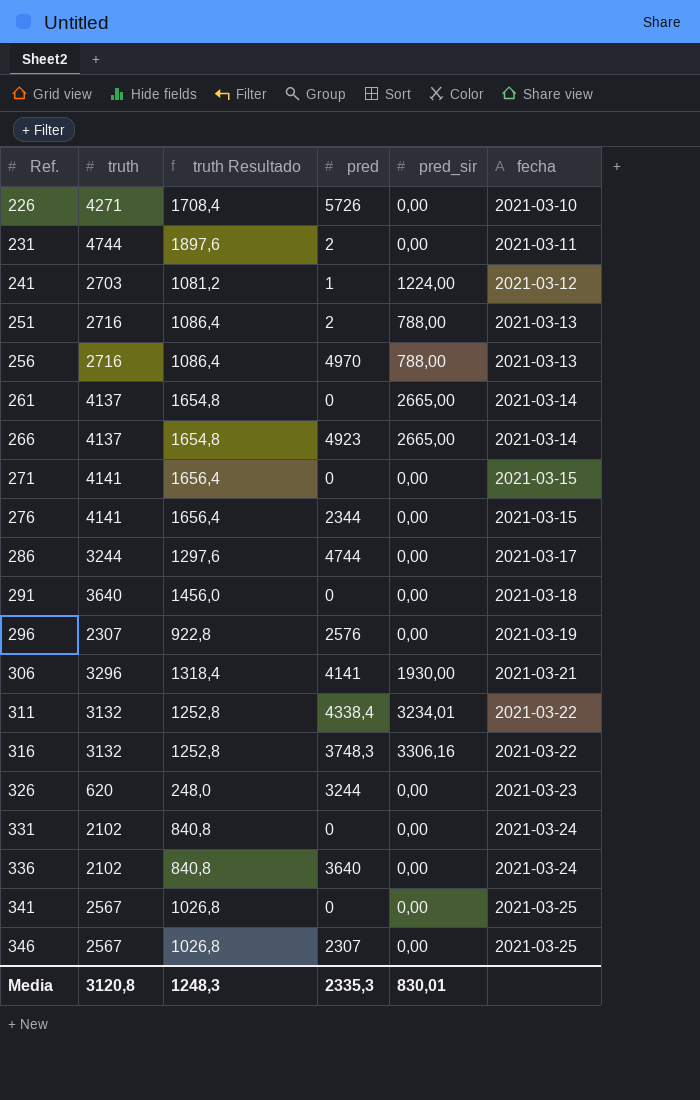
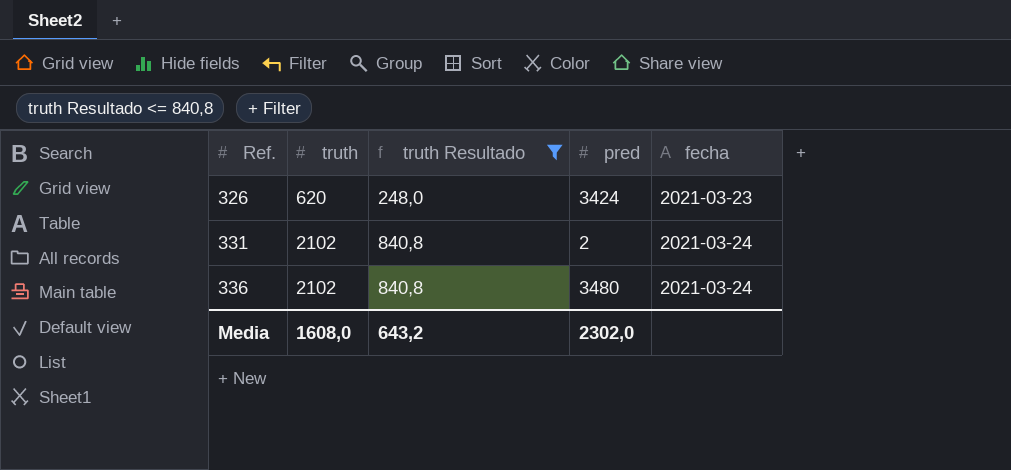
filter: none -> truth Resultado <= 840,8
column pred_sir | position: 5 -> none
326 | pred: 3244 -> 3424
331 | pred: 0 -> 2
336 | pred: 3640 -> 3480
Media | truth: 3120,8 -> 1608,0
Media | truth Resultado: 1248,3 -> 643,2
Media | pred: 2335,3 -> 2302,0

